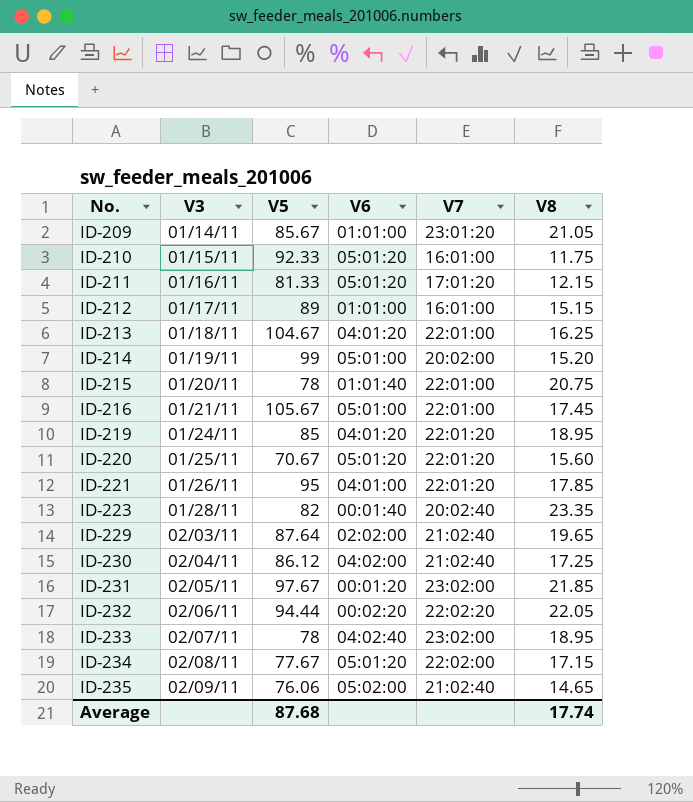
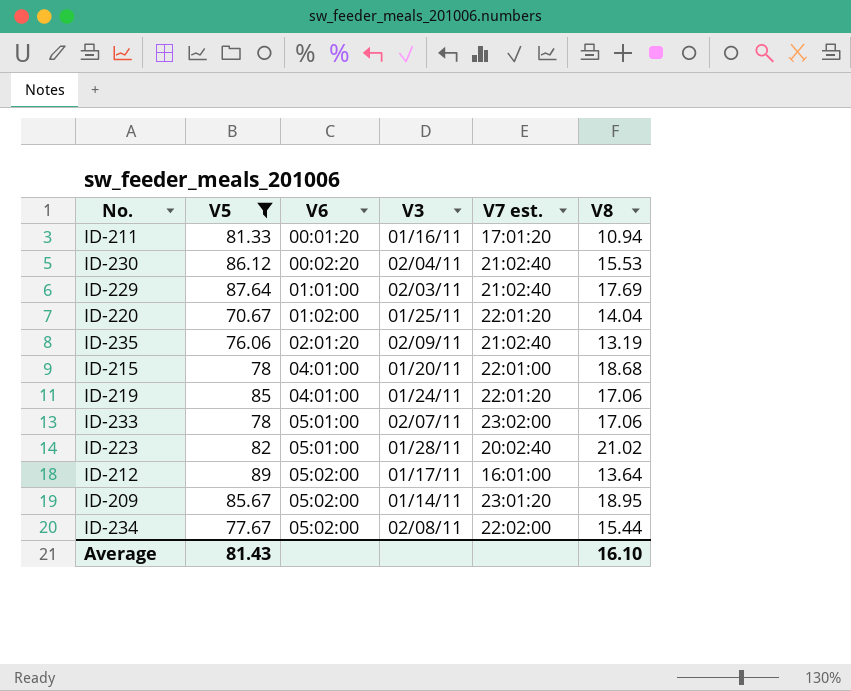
filter: none -> V5 <= 89
row order: No. ascending -> V6 ascending
column V3 | position: 2 -> 4
column name: V7 -> V7 est.
ID-211 | V6: 05:01:20 -> 00:01:20
ID-211 | V8: 12.15 -> 10.94
ID-230 | V6: 04:02:00 -> 00:02:20
ID-230 | V8: 17.25 -> 15.53
ID-229 | V6: 02:02:00 -> 01:01:00
ID-229 | V8: 19.65 -> 17.69
ID-220 | V6: 05:01:20 -> 01:02:00
ID-220 | V8: 15.60 -> 14.04
ID-235 | V6: 05:02:00 -> 02:01:20
ID-235 | V8: 14.65 -> 13.19
ID-215 | V6: 01:01:40 -> 04:01:00
ID-215 | V8: 20.75 -> 18.68
ID-219 | V6: 04:01:20 -> 04:01:00
ID-219 | V8: 18.95 -> 17.06
ID-233 | V6: 04:02:40 -> 05:01:00
ID-233 | V8: 18.95 -> 17.06
ID-223 | V6: 00:01:40 -> 05:01:00
ID-223 | V8: 23.35 -> 21.02
ID-212 | V6: 01:01:00 -> 05:02:00
ID-212 | V8: 15.15 -> 13.64
ID-209 | V6: 01:01:00 -> 05:02:00
ID-209 | V8: 21.05 -> 18.95
ID-234 | V6: 05:01:20 -> 05:02:00
ID-234 | V8: 17.15 -> 15.44
Average | V5: 87.68 -> 81.43
Average | V8: 17.74 -> 16.10

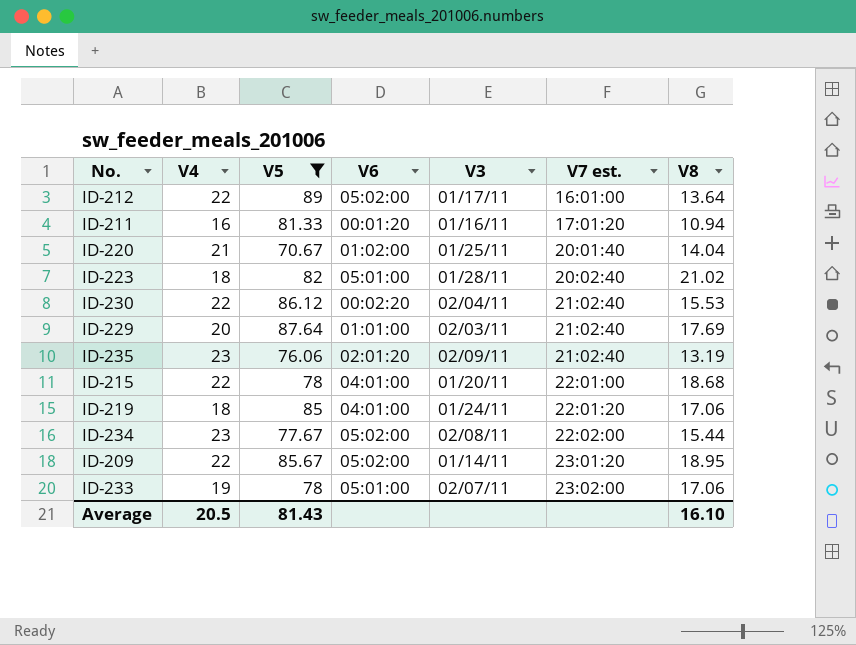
row order: V6 ascending -> V7 est. ascending
column V4 | position: none -> 2
ID-220 | V7 est.: 22:01:20 -> 20:01:40

